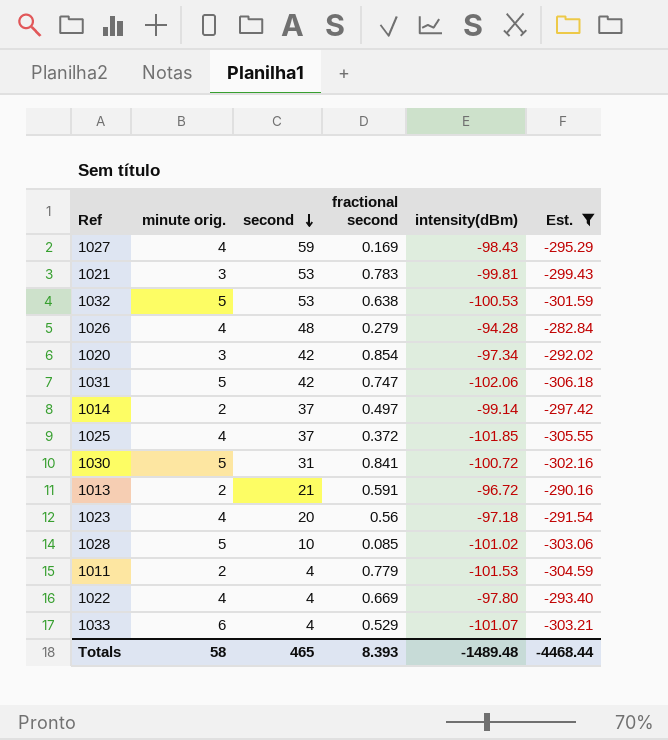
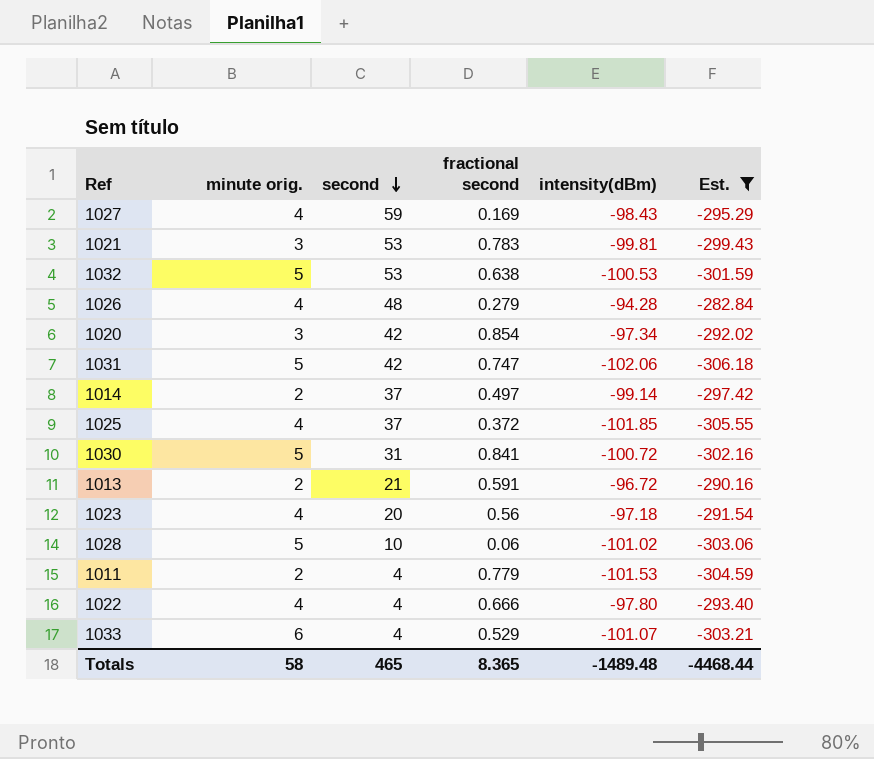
1028 | fractional second: 0.085 -> 0.06
1022 | fractional second: 0.669 -> 0.666
Totals | fractional second: 8.393 -> 8.365

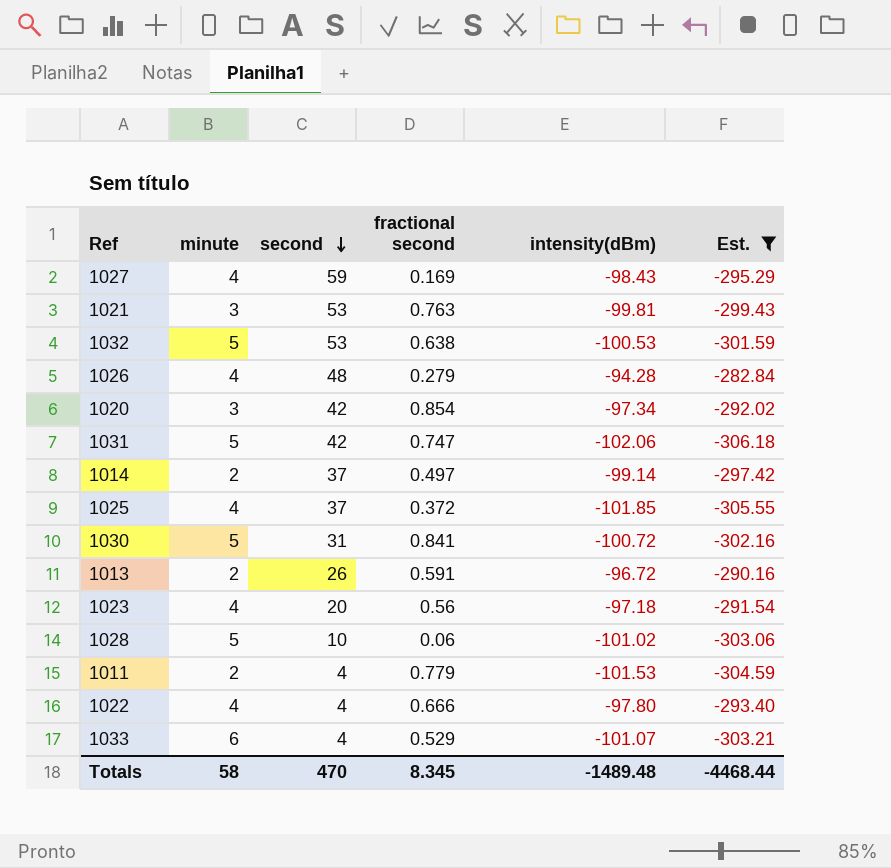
column name: minute orig. -> minute
1021 | fractional second: 0.783 -> 0.763
1013 | second: 21 -> 26
Totals | second: 465 -> 470
Totals | fractional second: 8.365 -> 8.345

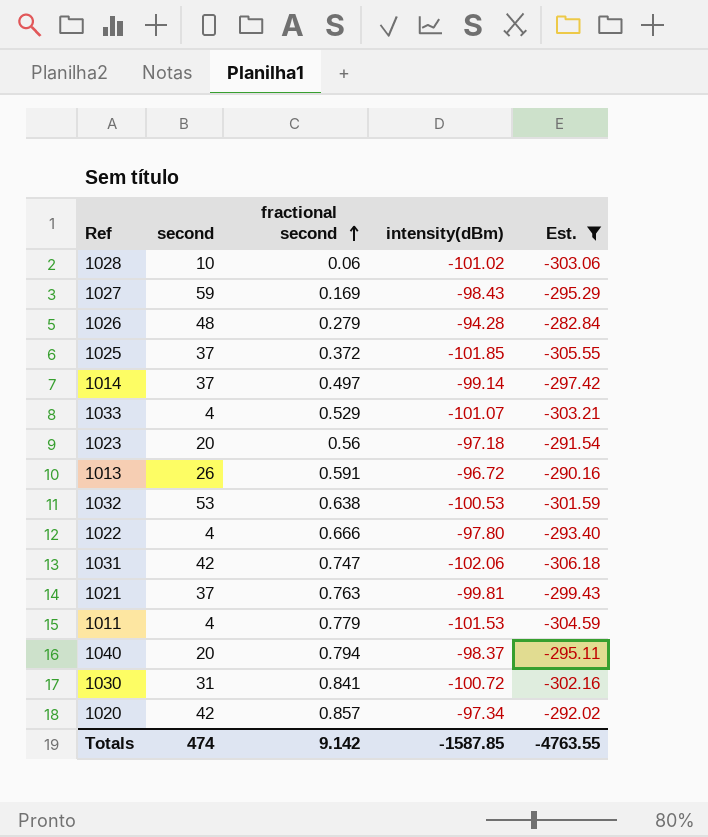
row order: second descending -> fractional second ascending
column minute | position: 2 -> none
1021 | second: 53 -> 37
row 1040: none -> 20 | 0.794 | -98.37 | -295.11
1020 | fractional second: 0.854 -> 0.857
Totals | second: 470 -> 474
Totals | fractional second: 8.345 -> 9.142
Totals | intensity(dBm): -1489.48 -> -1587.85
Totals | Est.: -4468.44 -> -4763.55

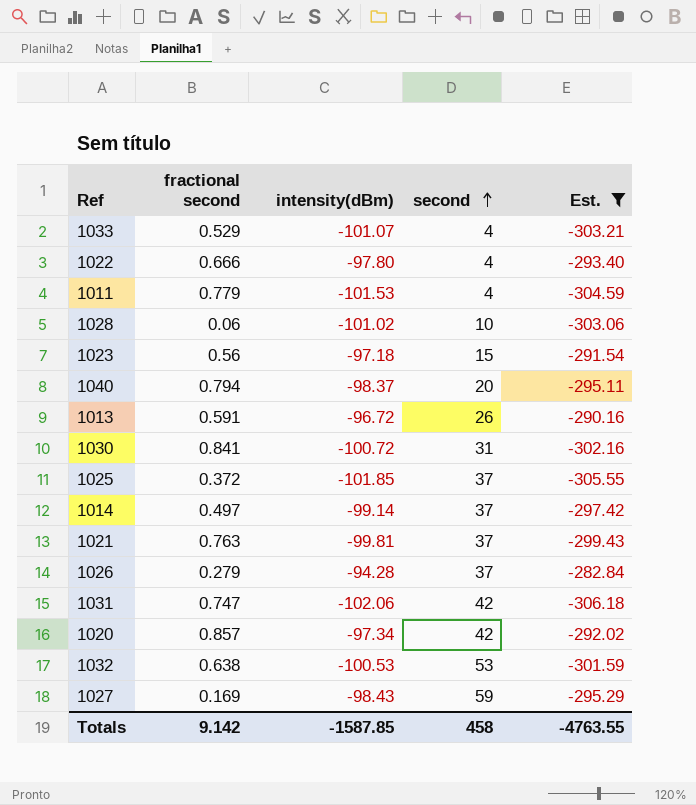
row order: fractional second ascending -> second ascending
column second | position: 2 -> 4
1023 | second: 20 -> 15
1026 | second: 48 -> 37
Totals | second: 474 -> 458

